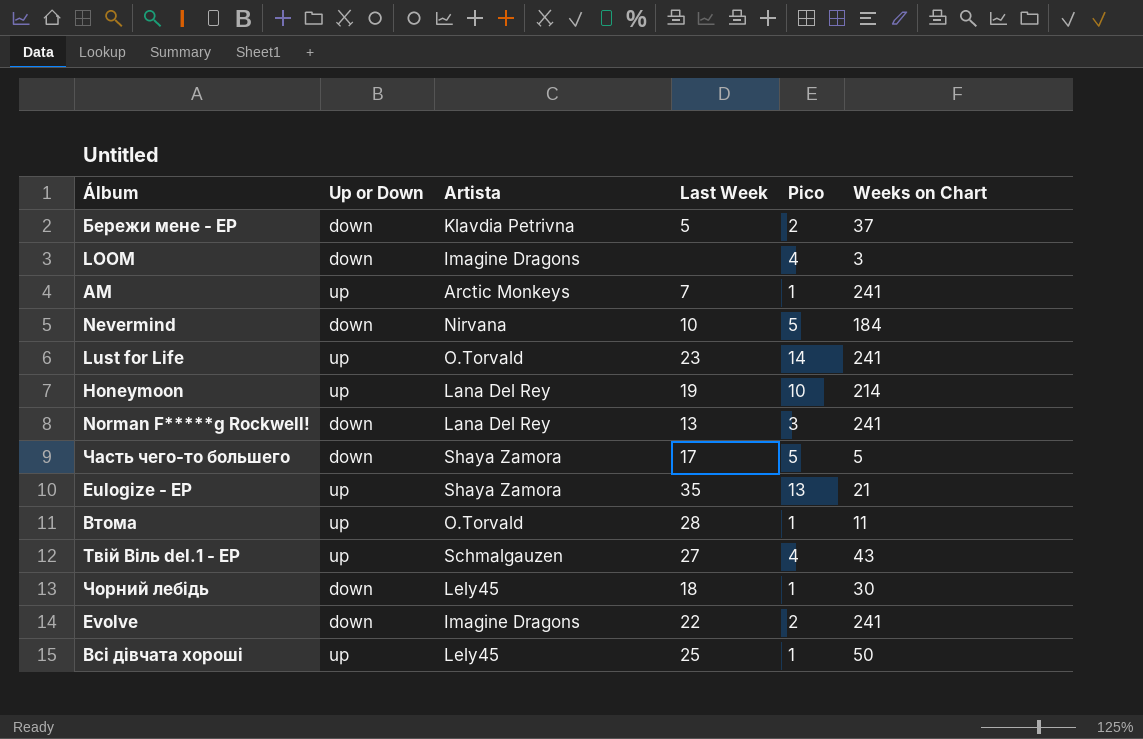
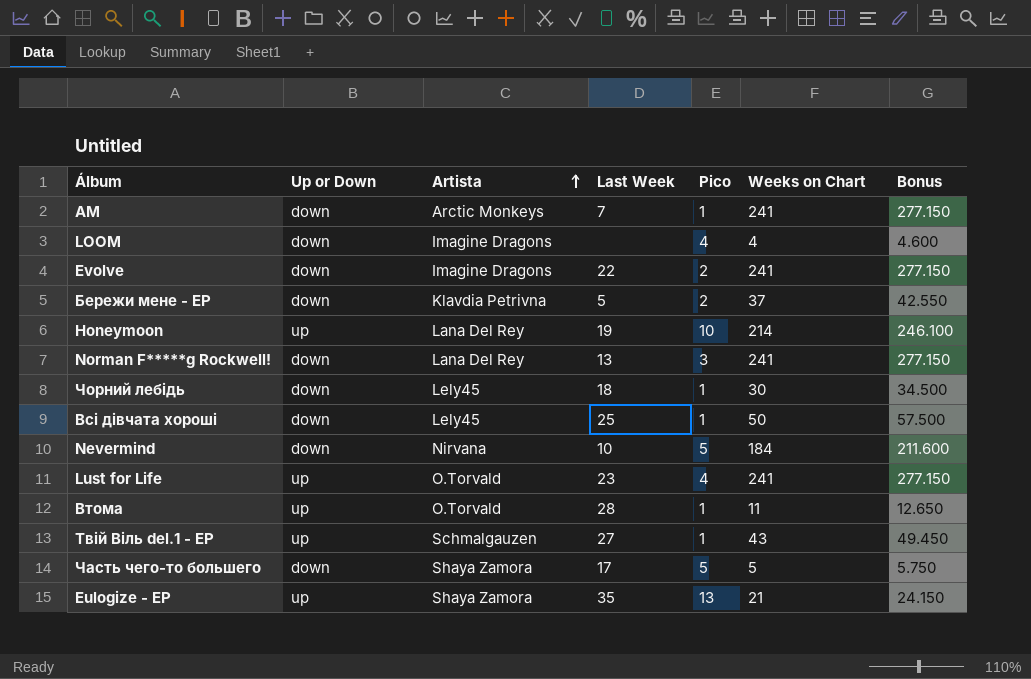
row order: none -> Artista ascending
column Bonus | formula: none -> [Weeks on Chart] * 1.15
AM | Up or Down: up -> down
LOOM | Weeks on Chart: 3 -> 4
Всі дівчата хороші | Up or Down: up -> down
Lust for Life | Pico: 14 -> 4
Твій Віль del.1 - EP | Pico: 4 -> 1

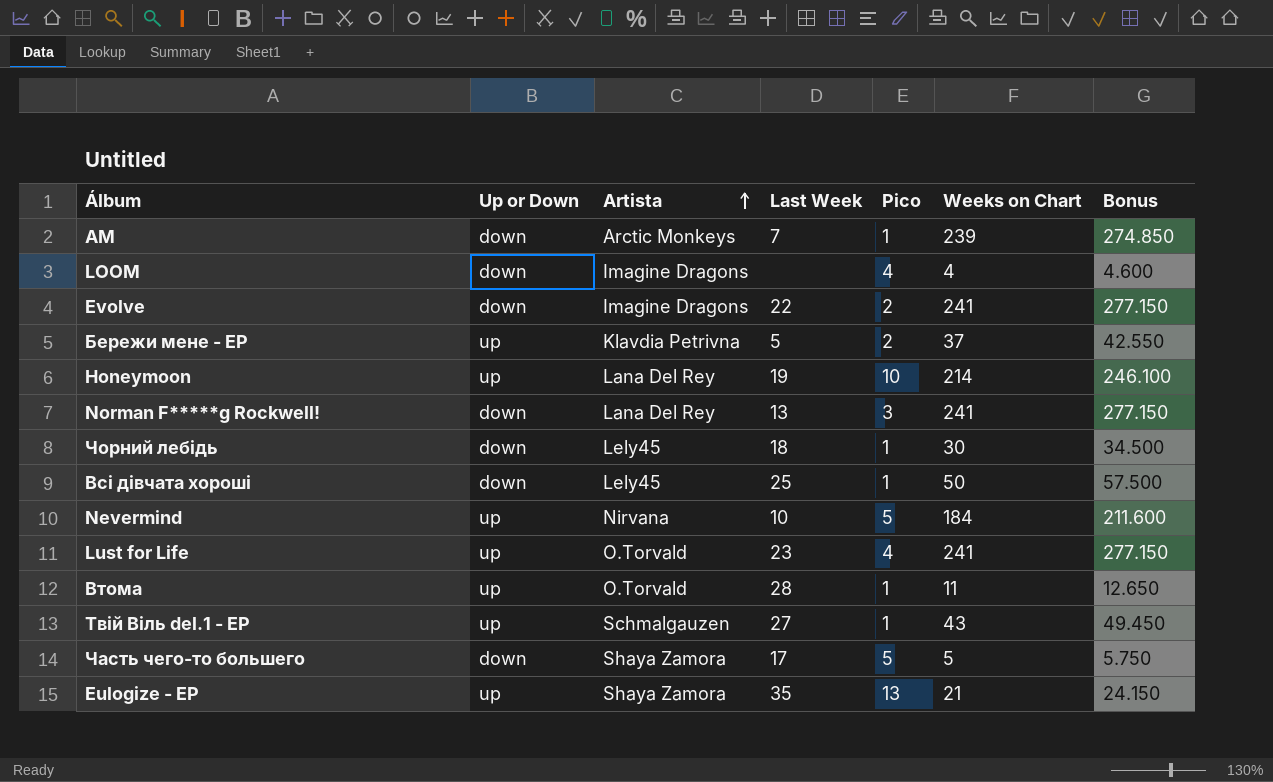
AM | Weeks on Chart: 241 -> 239
AM | Bonus: 277.150 -> 274.850
Бережи мене - EP | Up or Down: down -> up
Nevermind | Up or Down: down -> up

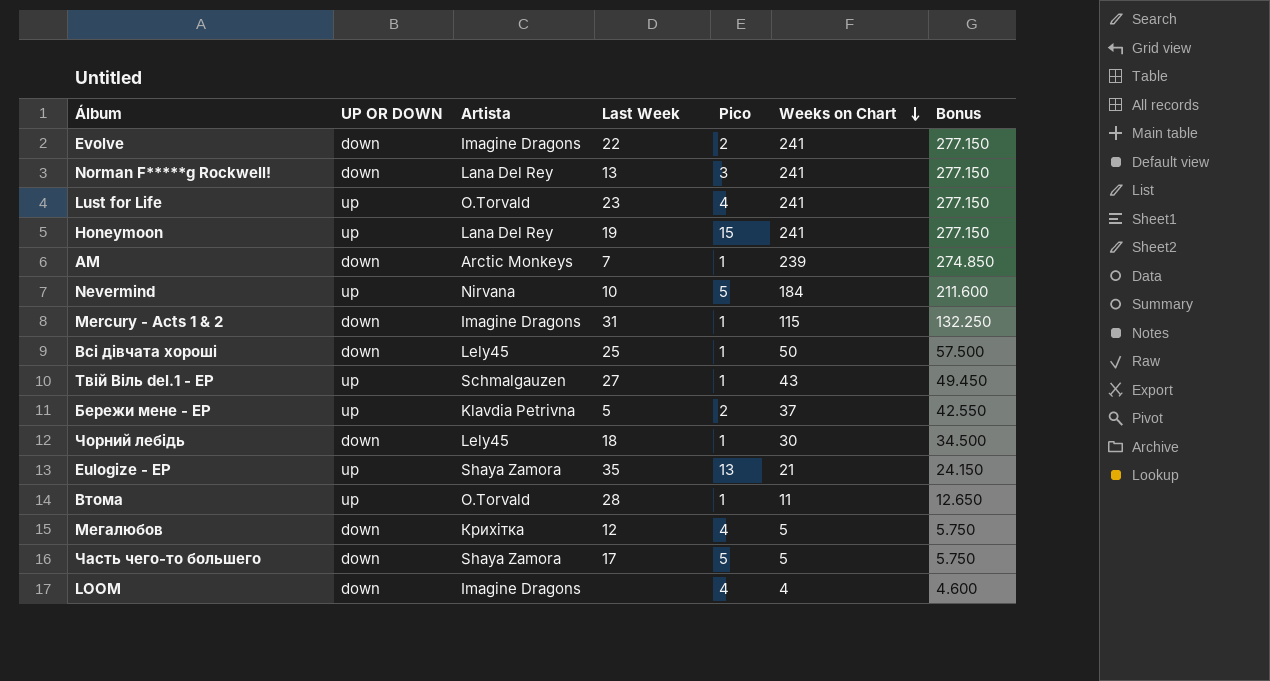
row order: Artista ascending -> Weeks on Chart descending
column name: Up or Down -> UP OR DOWN
Honeymoon | Pico: 10 -> 15
Honeymoon | Weeks on Chart: 214 -> 241
Honeymoon | Bonus: 246.100 -> 277.150
row Mercury - Acts 1 & 2: none -> down | Imagine Dragons | 31 | 1 | 115 | 132.250
row Мегалюбов: none -> down | Крихітка | 12 | 4 | 5 | 5.750

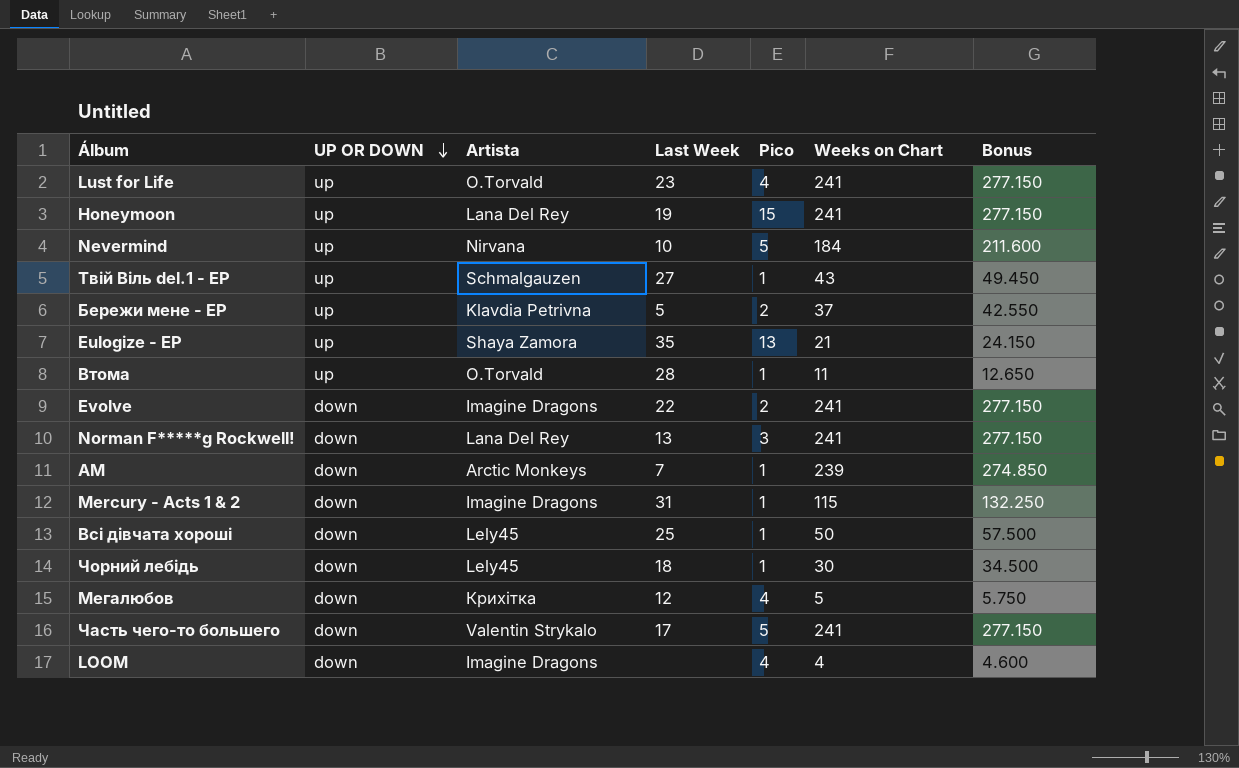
row order: Weeks on Chart descending -> UP OR DOWN descending
Часть чего-то большего | Artista: Shaya Zamora -> Valentin Strykalo
Часть чего-то большего | Weeks on Chart: 5 -> 241
Часть чего-то большего | Bonus: 5.750 -> 277.150

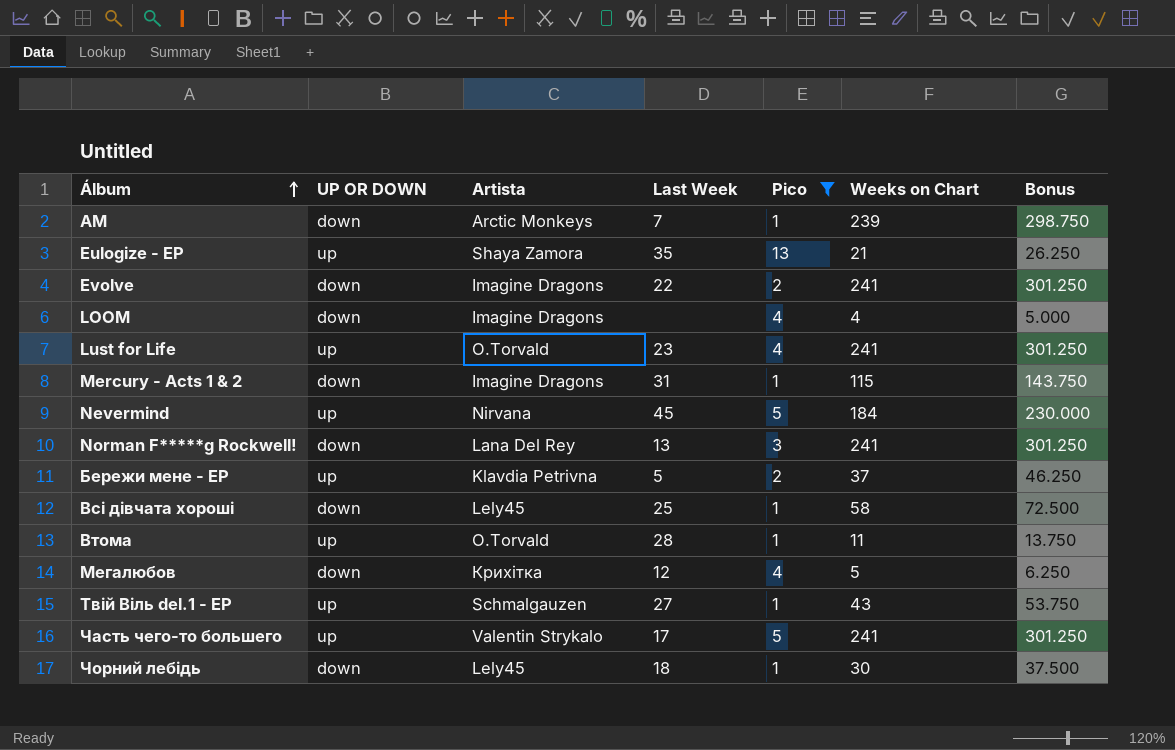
filter: none -> Pico != 15
row order: UP OR DOWN descending -> Álbum ascending
column Bonus | formula: [Weeks on Chart] * 1.15 -> [Weeks on Chart] * 1.25
Nevermind | Last Week: 10 -> 45
Всі дівчата хороші | Weeks on Chart: 50 -> 58
Часть чего-то большего | UP OR DOWN: down -> up

